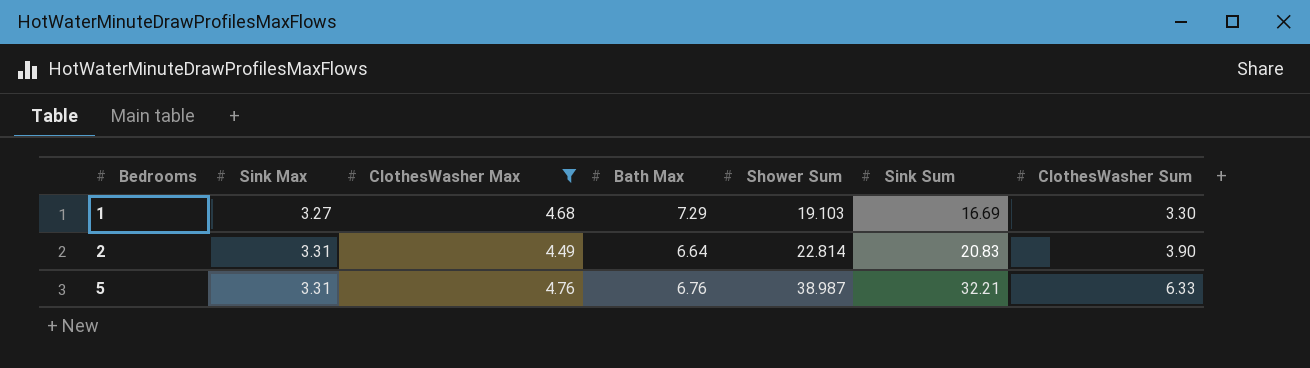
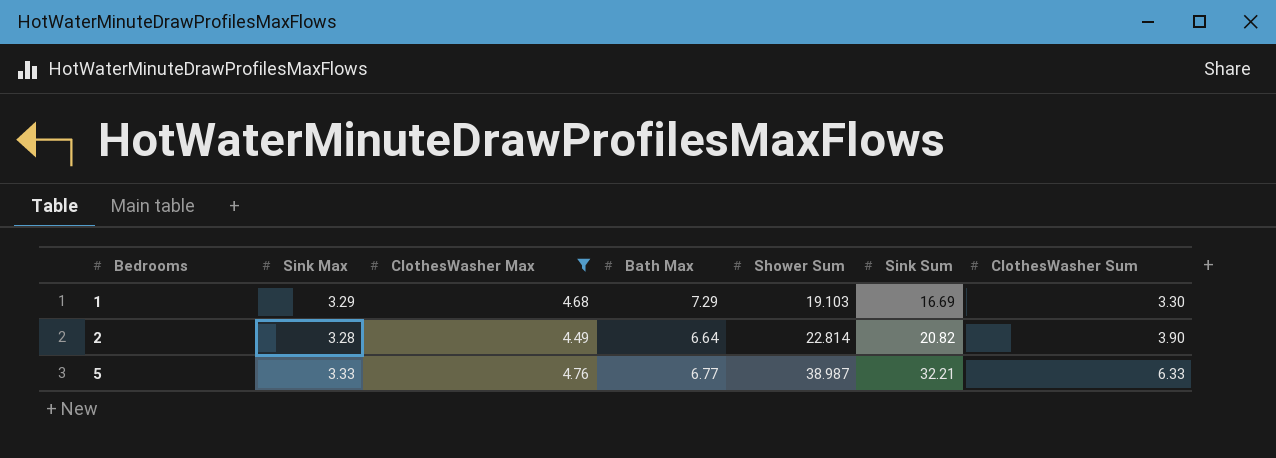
1 | Sink Max: 3.27 -> 3.29
2 | Sink Max: 3.31 -> 3.28
2 | Sink Sum: 20.83 -> 20.82
5 | Sink Max: 3.31 -> 3.33
5 | Bath Max: 6.76 -> 6.77

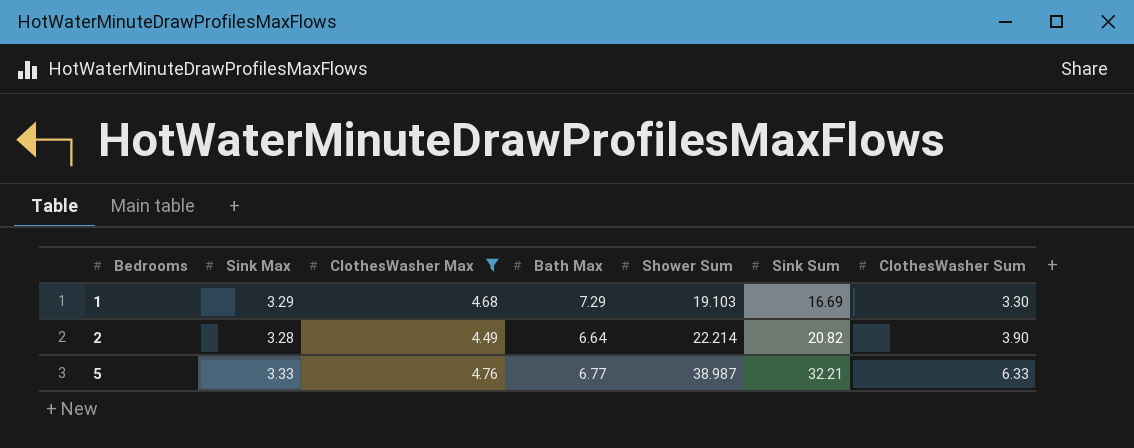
2 | Shower Sum: 22.814 -> 22.214

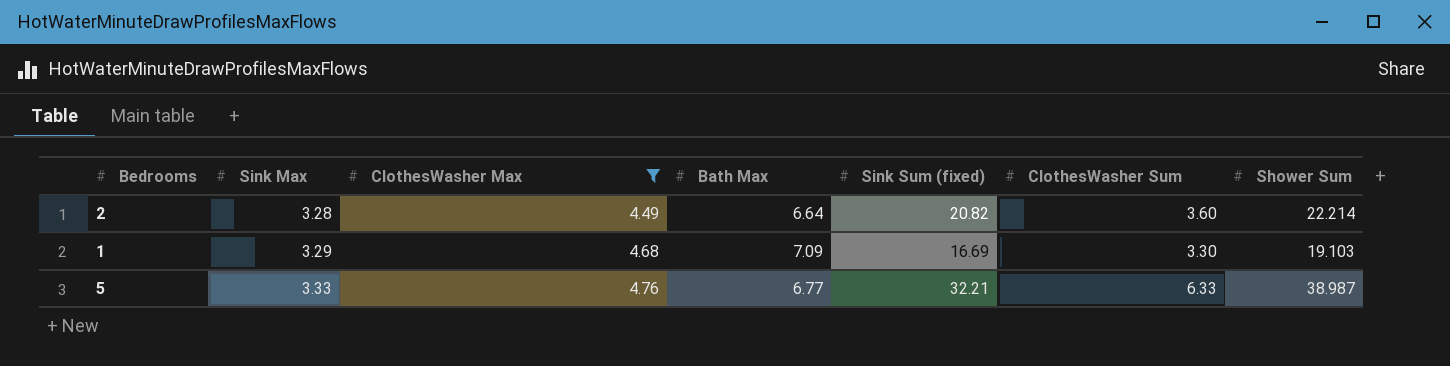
row order: Bedrooms ascending -> Sink Max ascending
column name: Sink Sum -> Sink Sum (fixed)
column Shower Sum | position: 5 -> 7
2 | ClothesWasher Sum: 3.90 -> 3.60
1 | Bath Max: 7.29 -> 7.09

